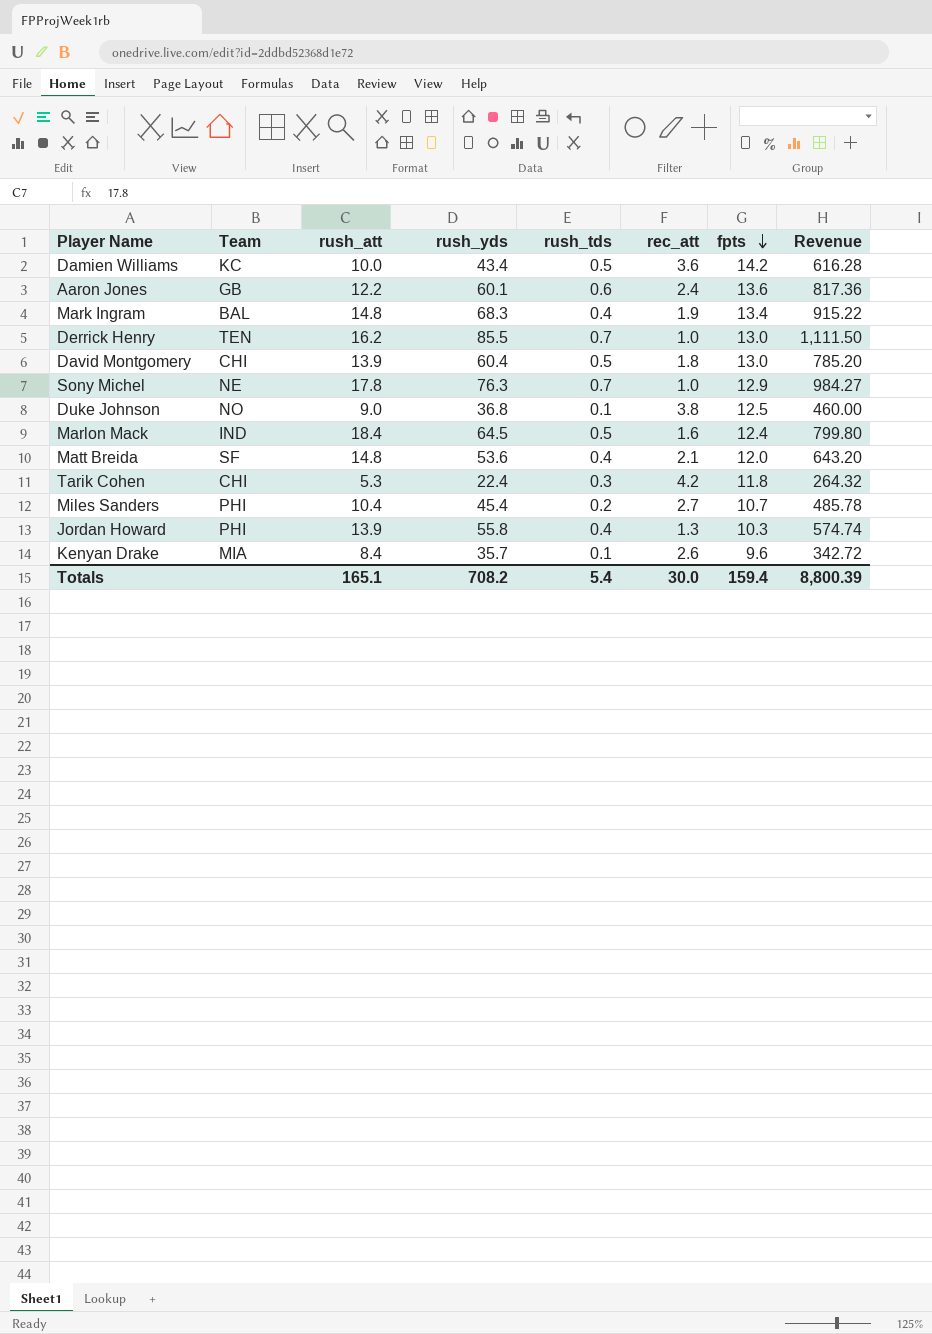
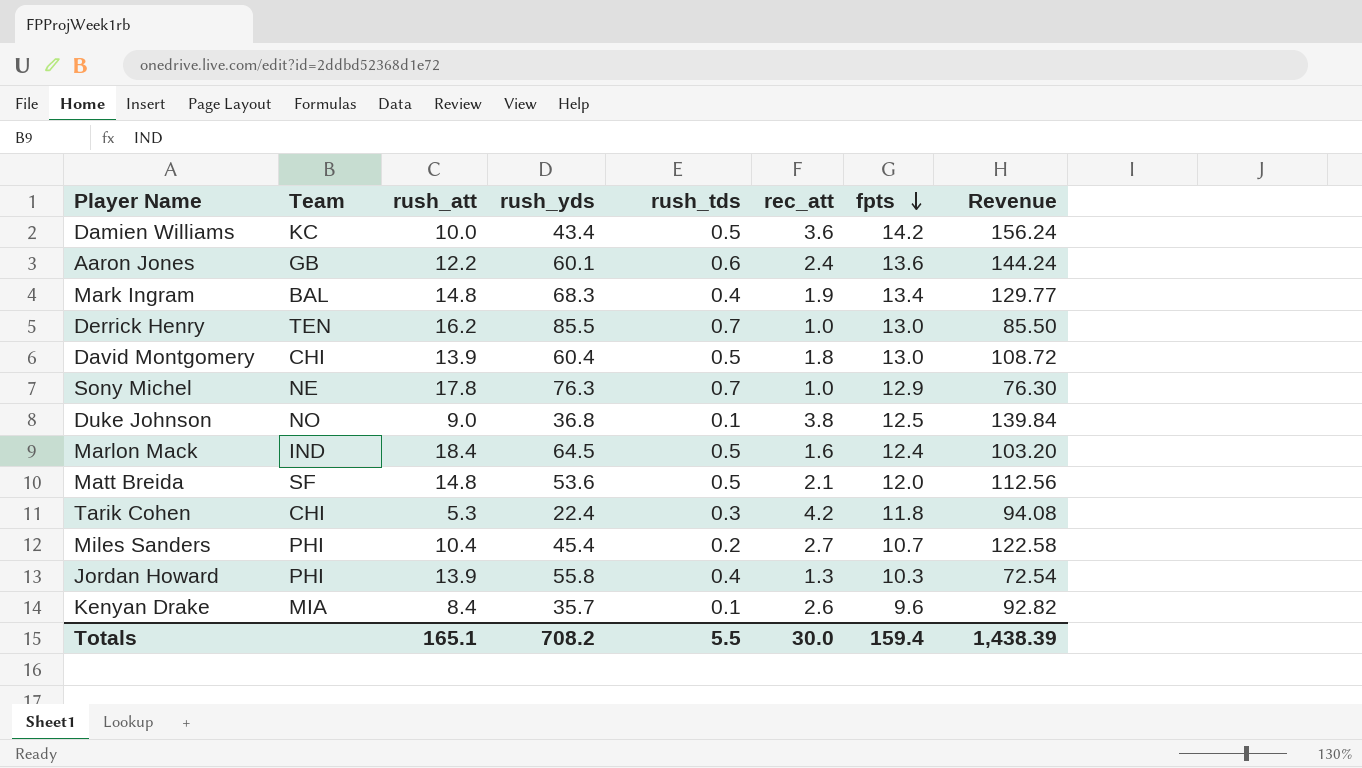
column Revenue | formula: [rush_yds] * [fpts] -> [rush_yds] * [rec_att]
Matt Breida | rush_tds: 0.4 -> 0.5
Totals | rush_tds: 5.4 -> 5.5
Totals | Revenue: 8,800.39 -> 1,438.39

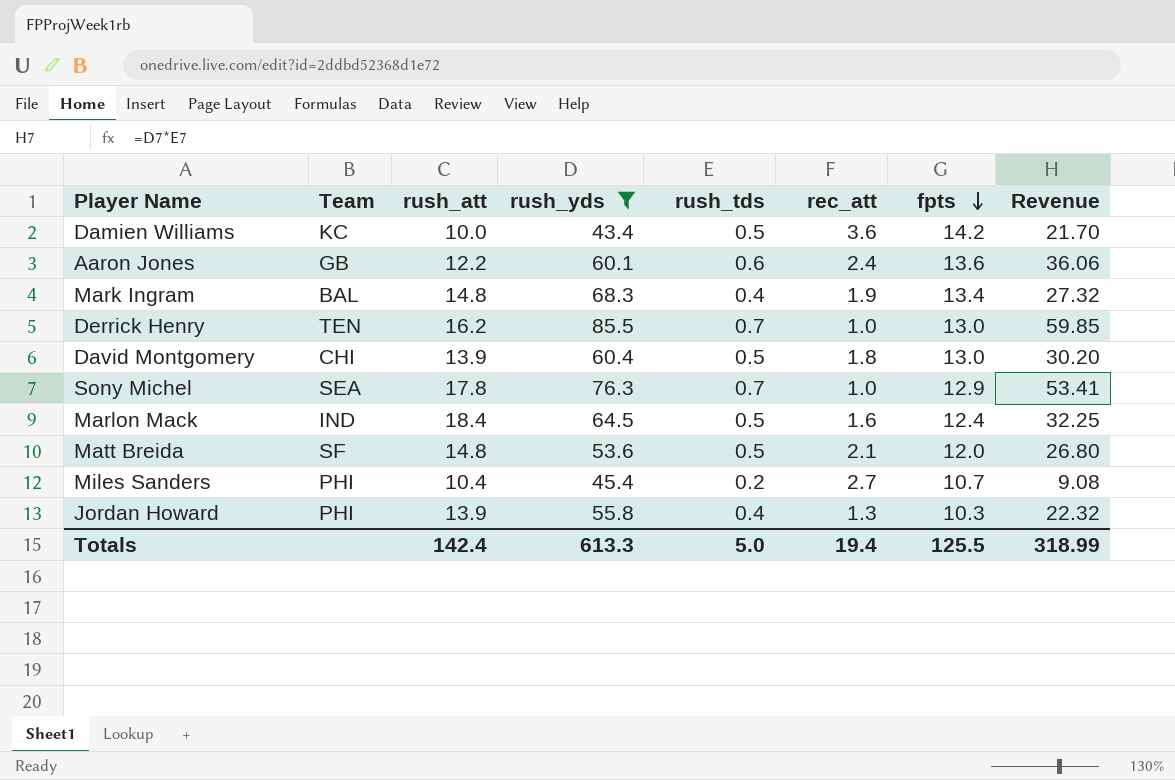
filter: none -> rush_yds >= 43.4
column Revenue | formula: [rush_yds] * [rec_att] -> [rush_yds] * [rush_tds]
Sony Michel | Team: NE -> SEA
Totals | rush_att: 165.1 -> 142.4
Totals | rush_yds: 708.2 -> 613.3
Totals | rush_tds: 5.5 -> 5.0
Totals | rec_att: 30.0 -> 19.4
Totals | fpts: 159.4 -> 125.5
Totals | Revenue: 1,438.39 -> 318.99

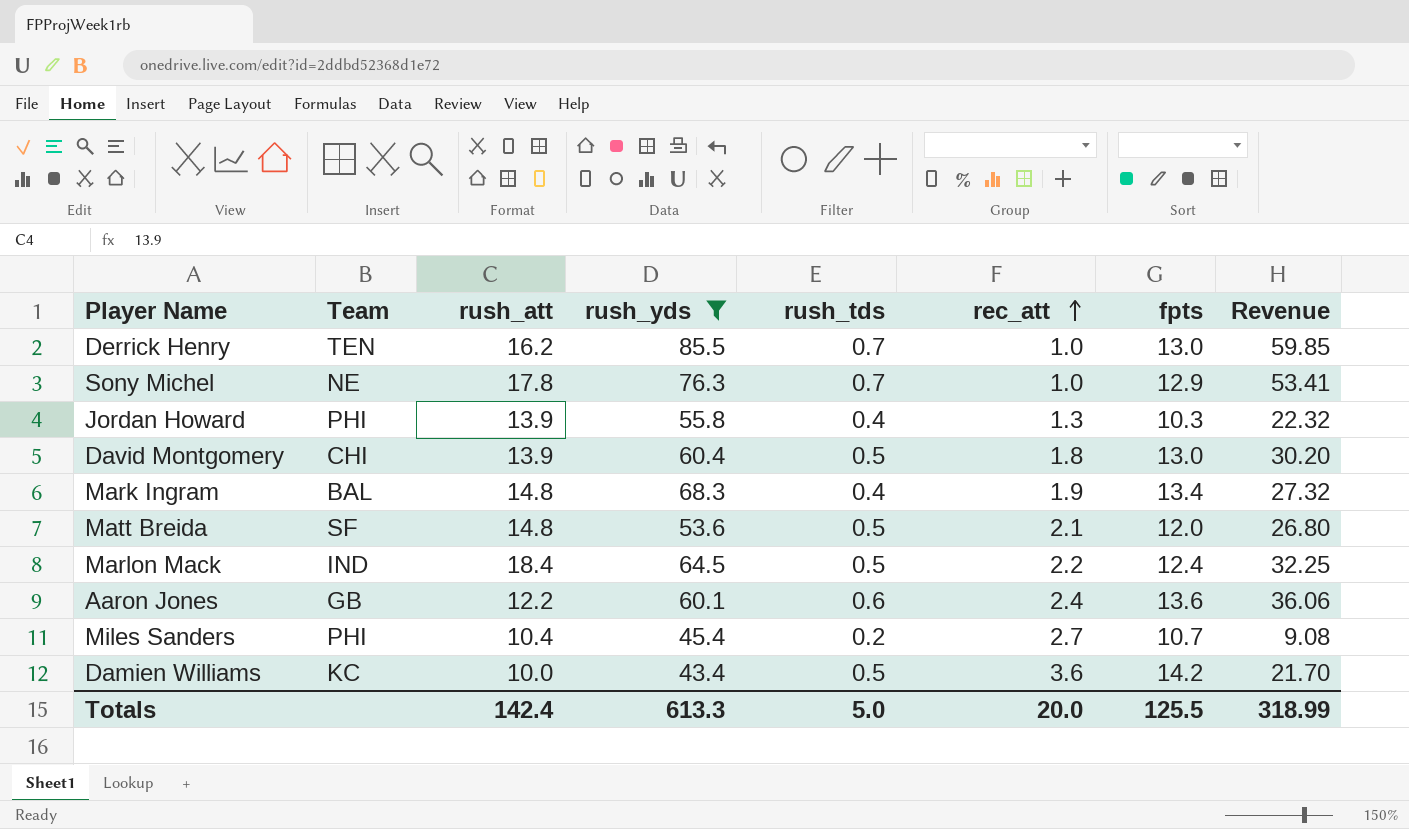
row order: fpts descending -> rec_att ascending
Sony Michel | Team: SEA -> NE
Marlon Mack | rec_att: 1.6 -> 2.2
Totals | rec_att: 19.4 -> 20.0

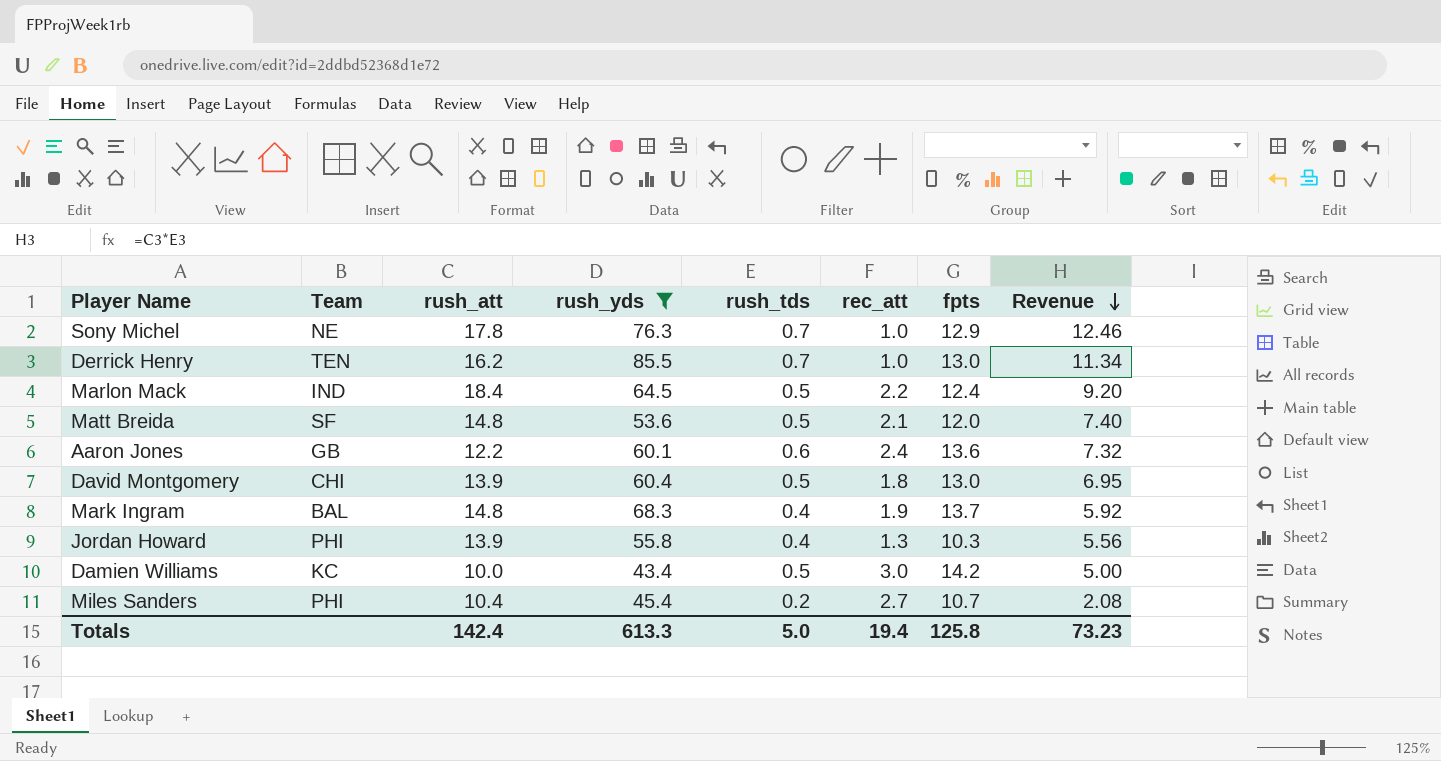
row order: rec_att ascending -> Revenue descending
column Revenue | formula: [rush_yds] * [rush_tds] -> [rush_att] * [rush_tds]
Mark Ingram | fpts: 13.4 -> 13.7
Damien Williams | rec_att: 3.6 -> 3.0
Totals | rec_att: 20.0 -> 19.4
Totals | fpts: 125.5 -> 125.8
Totals | Revenue: 318.99 -> 73.23

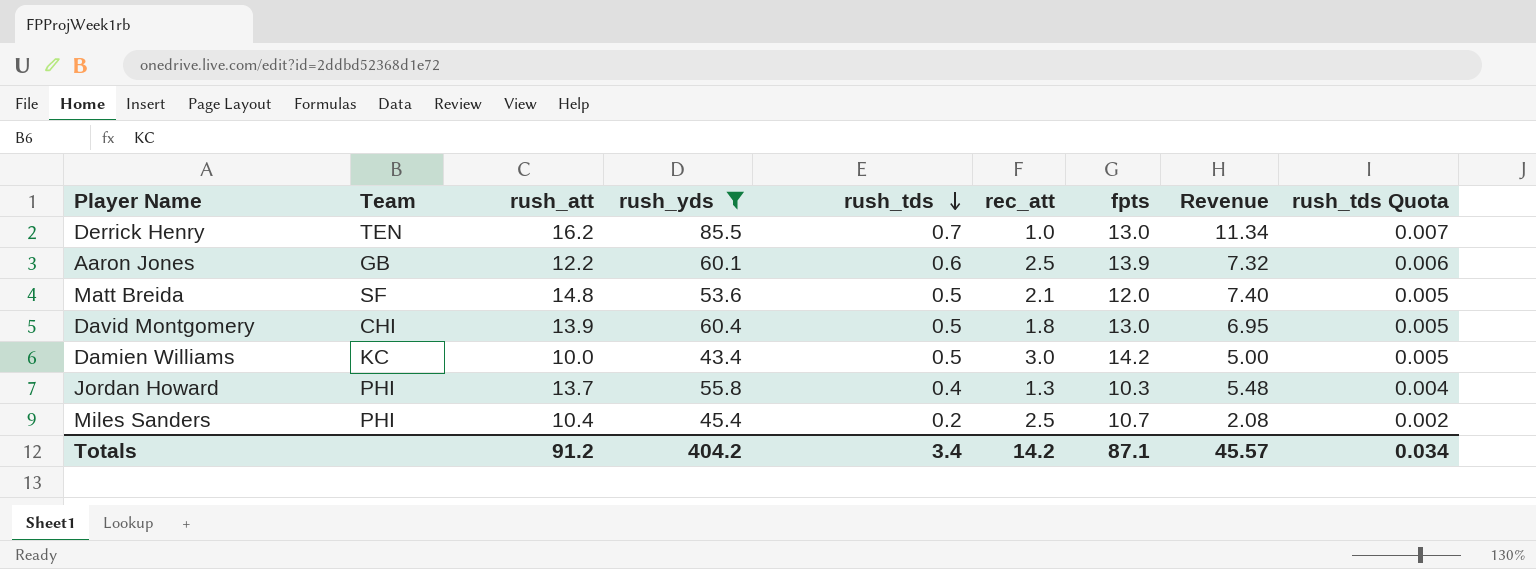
row order: Revenue descending -> rush_tds descending
column rush_tds Quota | formula: none -> [rush_tds] * 0.01
row Sony Michel: NE | 17.8 | 76.3 | 0.7 | 1.0 | 12.9 | 12.46 -> none
row Marlon Mack: IND | 18.4 | 64.5 | 0.5 | 2.2 | 12.4 | 9.20 -> none
row Mark Ingram: BAL | 14.8 | 68.3 | 0.4 | 1.9 | 13.7 | 5.92 -> none
Aaron Jones | rec_att: 2.4 -> 2.5
Aaron Jones | fpts: 13.6 -> 13.9
Jordan Howard | rush_att: 13.9 -> 13.7
Jordan Howard | Revenue: 5.56 -> 5.48
Miles Sanders | rec_att: 2.7 -> 2.5
Totals | rush_att: 142.4 -> 91.2
Totals | rush_yds: 613.3 -> 404.2
Totals | rush_tds: 5.0 -> 3.4
Totals | rec_att: 19.4 -> 14.2
Totals | fpts: 125.8 -> 87.1
Totals | Revenue: 73.23 -> 45.57

